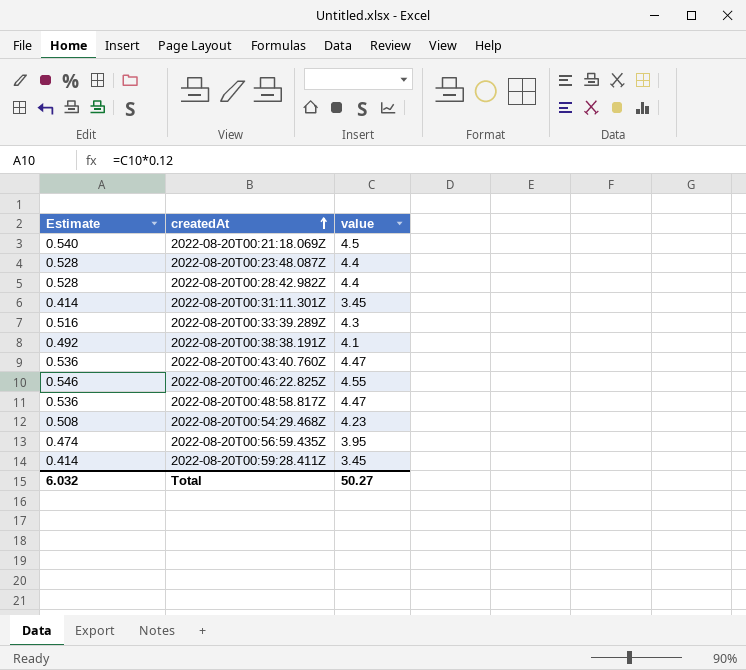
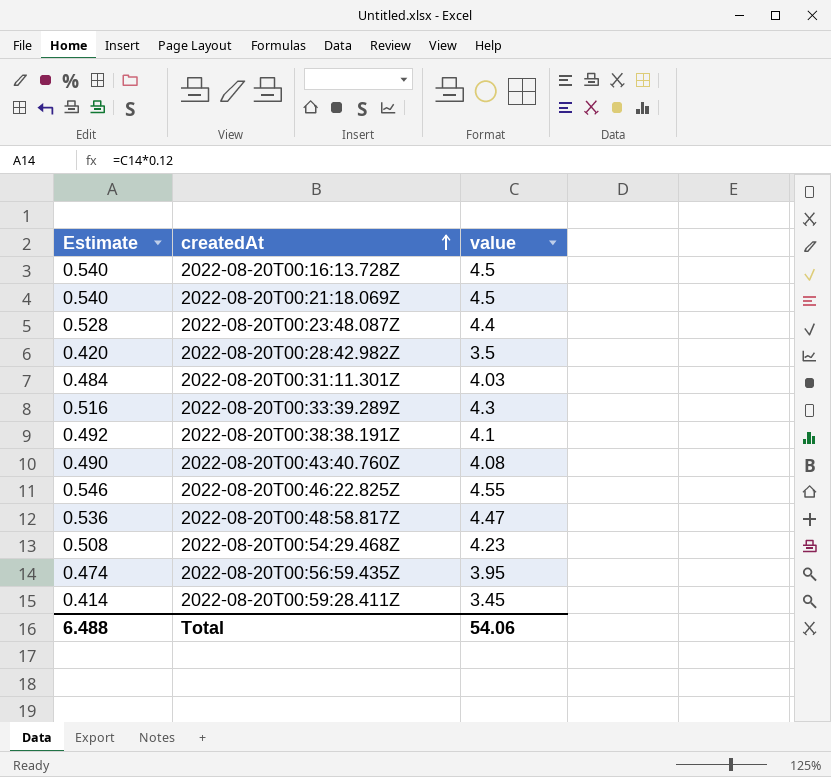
row 2022-08-20T00:16:13.728Z: none -> 0.540 | 4.5
2022-08-20T00:28:42.982Z | Estimate: 0.528 -> 0.420
2022-08-20T00:28:42.982Z | value: 4.4 -> 3.5
2022-08-20T00:31:11.301Z | Estimate: 0.414 -> 0.484
2022-08-20T00:31:11.301Z | value: 3.45 -> 4.03
2022-08-20T00:43:40.760Z | Estimate: 0.536 -> 0.490
2022-08-20T00:43:40.760Z | value: 4.47 -> 4.08
Total | Estimate: 6.032 -> 6.488
Total | value: 50.27 -> 54.06

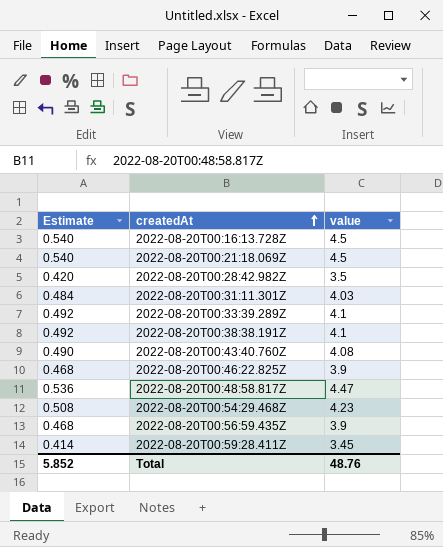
row 2022-08-20T00:23:48.087Z: 0.528 | 4.4 -> none
2022-08-20T00:33:39.289Z | Estimate: 0.516 -> 0.492
2022-08-20T00:33:39.289Z | value: 4.3 -> 4.1
2022-08-20T00:46:22.825Z | Estimate: 0.546 -> 0.468
2022-08-20T00:46:22.825Z | value: 4.55 -> 3.9
2022-08-20T00:56:59.435Z | Estimate: 0.474 -> 0.468
2022-08-20T00:56:59.435Z | value: 3.95 -> 3.9
Total | Estimate: 6.488 -> 5.852
Total | value: 54.06 -> 48.76

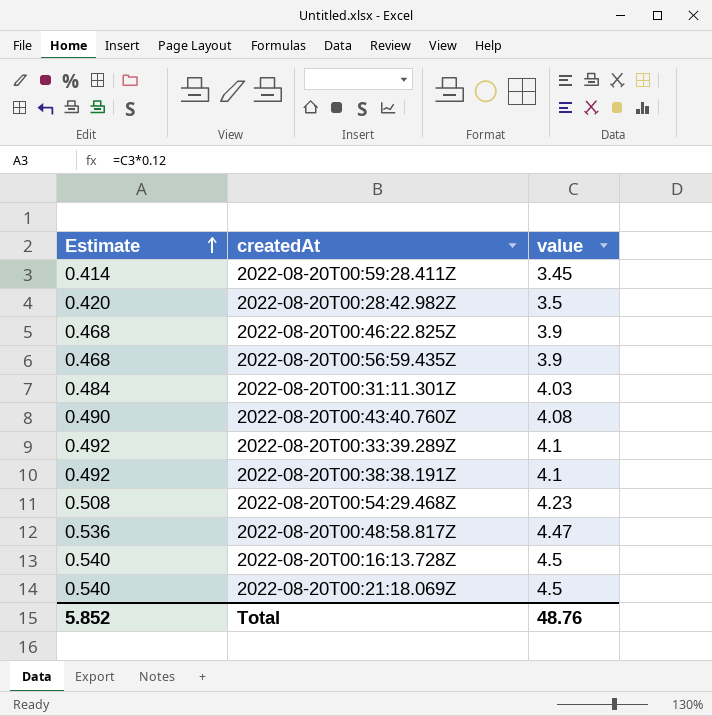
row order: createdAt ascending -> Estimate ascending

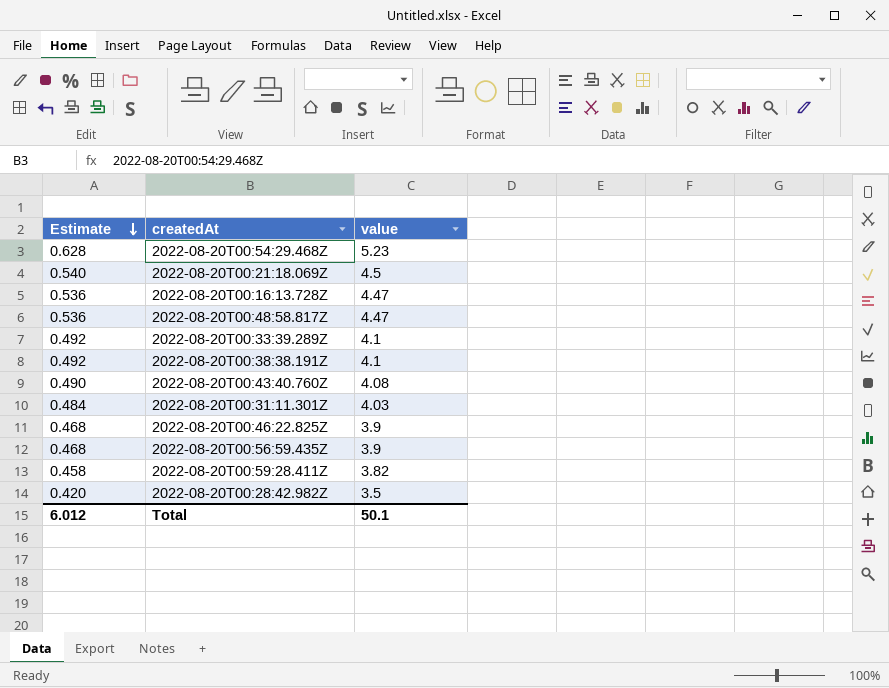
row order: Estimate ascending -> Estimate descending
2022-08-20T00:54:29.468Z | Estimate: 0.508 -> 0.628
2022-08-20T00:54:29.468Z | value: 4.23 -> 5.23
2022-08-20T00:16:13.728Z | Estimate: 0.540 -> 0.536
2022-08-20T00:16:13.728Z | value: 4.5 -> 4.47
2022-08-20T00:59:28.411Z | Estimate: 0.414 -> 0.458
2022-08-20T00:59:28.411Z | value: 3.45 -> 3.82
Total | Estimate: 5.852 -> 6.012
Total | value: 48.76 -> 50.1

